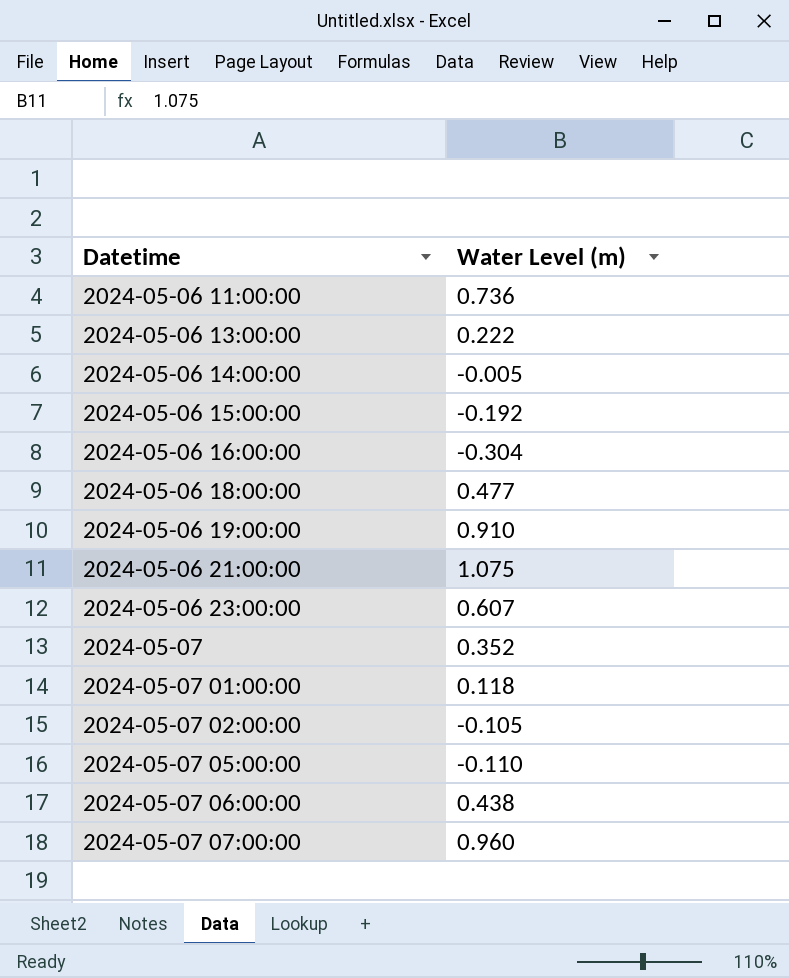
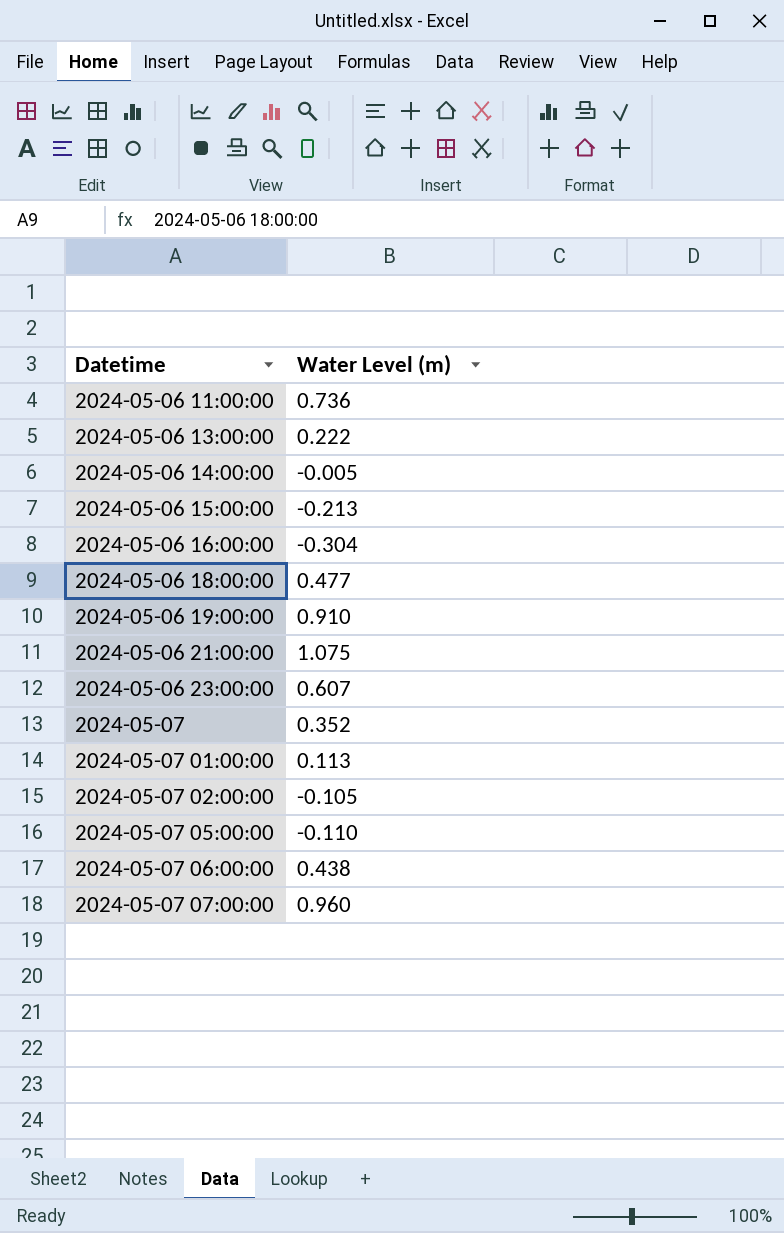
2024-05-06 15:00:00 | Water Level (m): -0.192 -> -0.213
2024-05-07 01:00:00 | Water Level (m): 0.118 -> 0.113

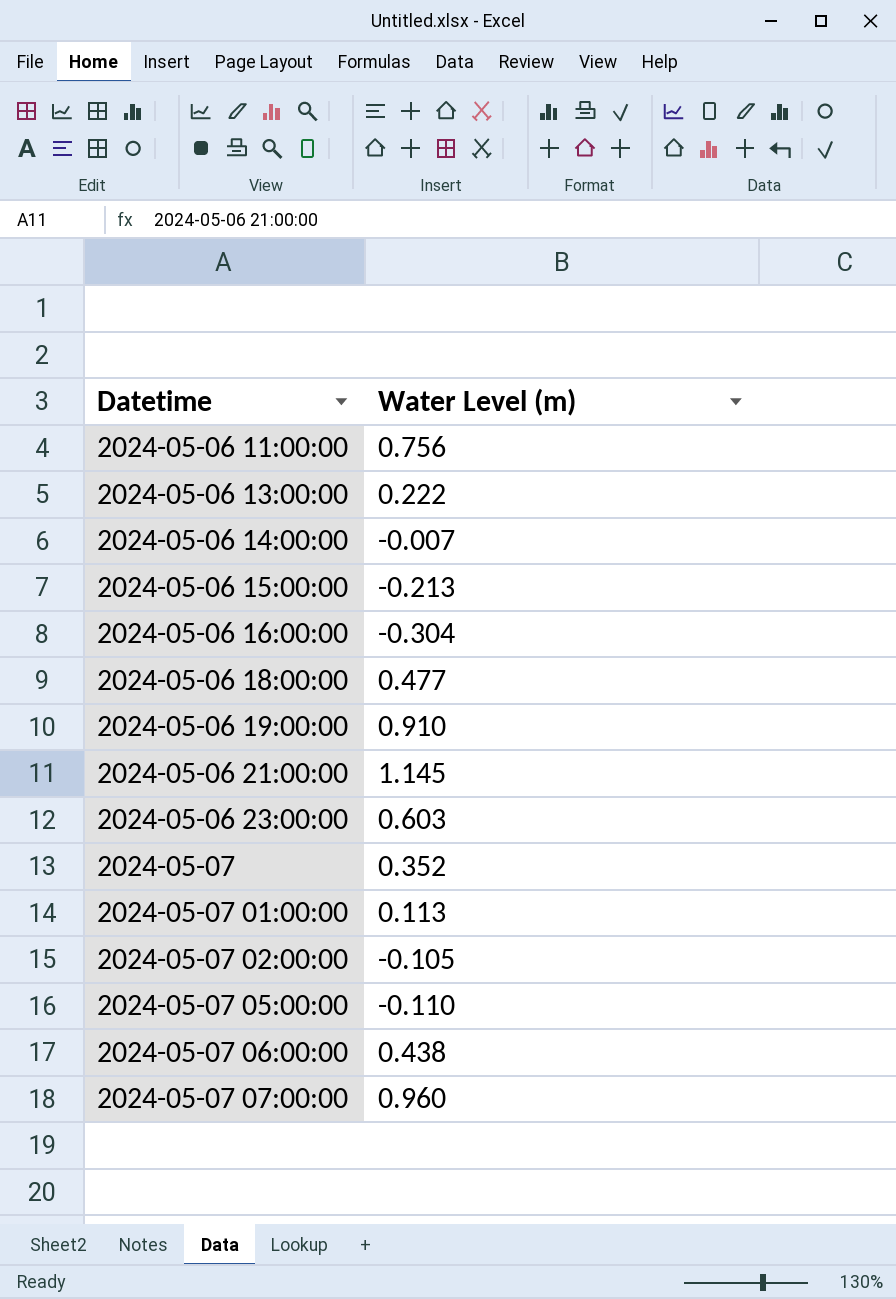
2024-05-06 11:00:00 | Water Level (m): 0.736 -> 0.756
2024-05-06 14:00:00 | Water Level (m): -0.005 -> -0.007
2024-05-06 21:00:00 | Water Level (m): 1.075 -> 1.145
2024-05-06 23:00:00 | Water Level (m): 0.607 -> 0.603

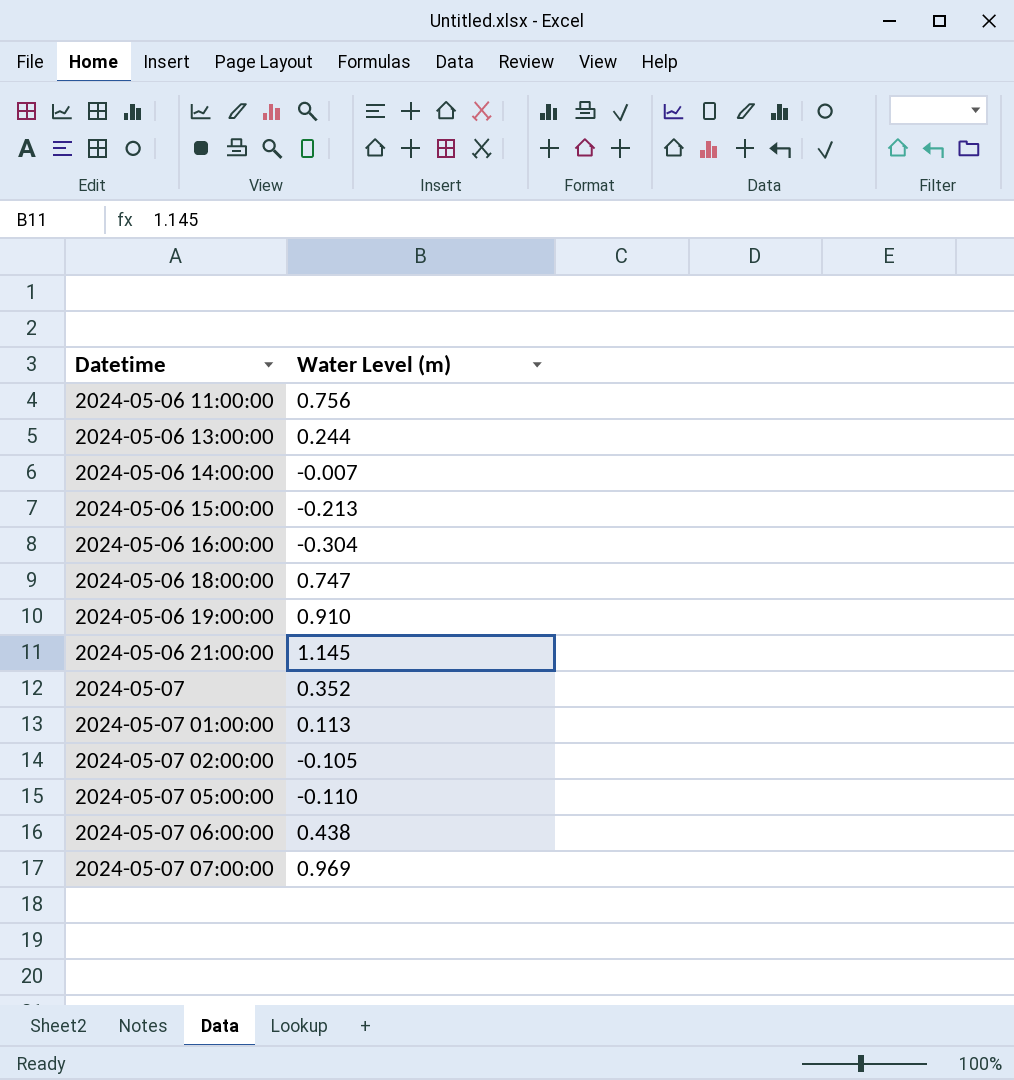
row 2024-05-06 23:00:00: 0.603 -> none
2024-05-06 13:00:00 | Water Level (m): 0.222 -> 0.244
2024-05-06 18:00:00 | Water Level (m): 0.477 -> 0.747
2024-05-07 07:00:00 | Water Level (m): 0.960 -> 0.969

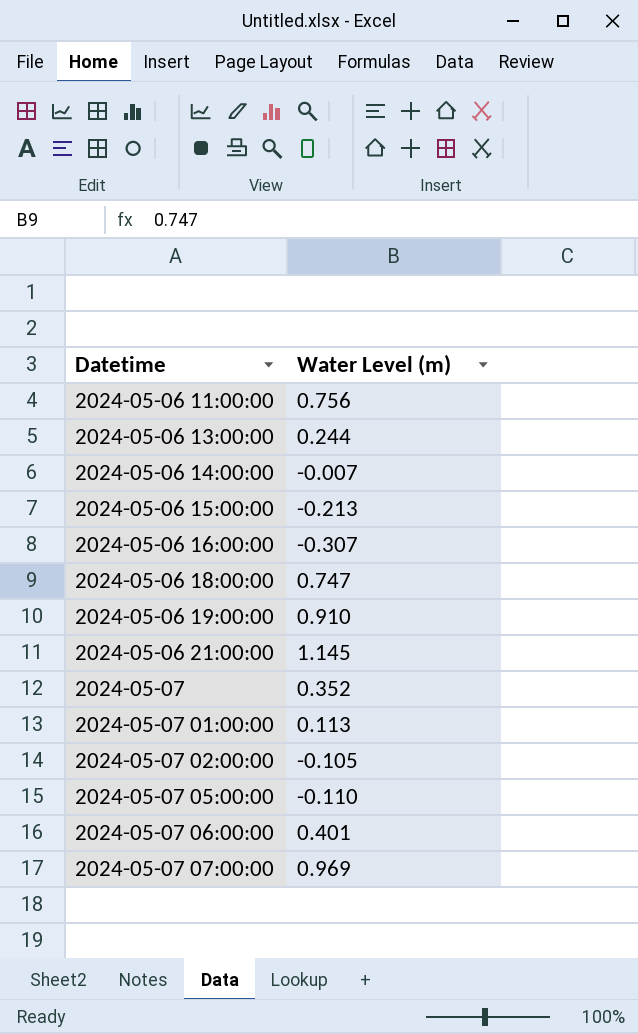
2024-05-06 16:00:00 | Water Level (m): -0.304 -> -0.307
2024-05-07 06:00:00 | Water Level (m): 0.438 -> 0.401

